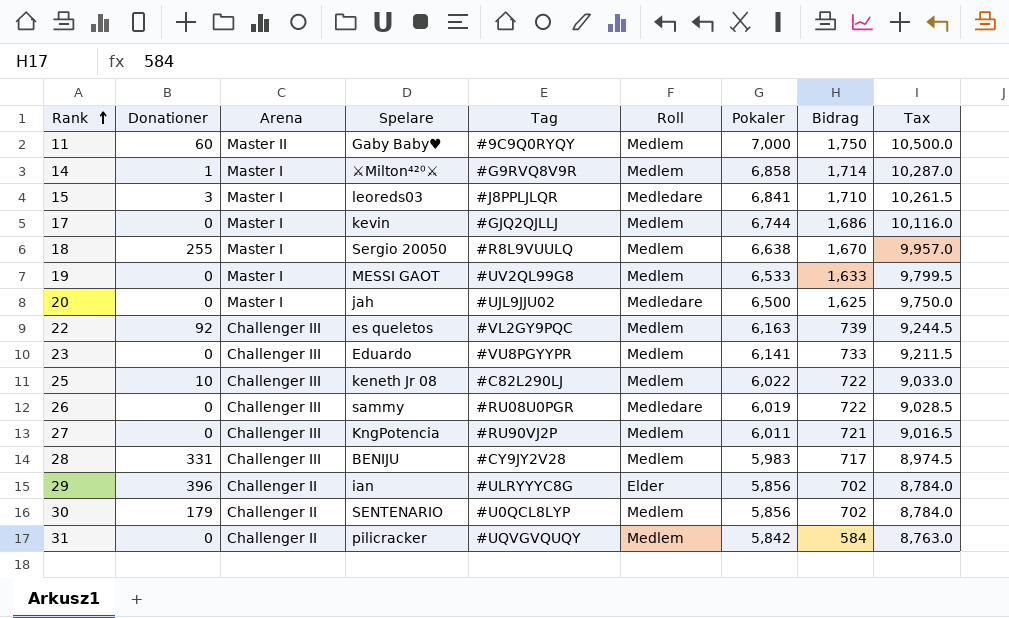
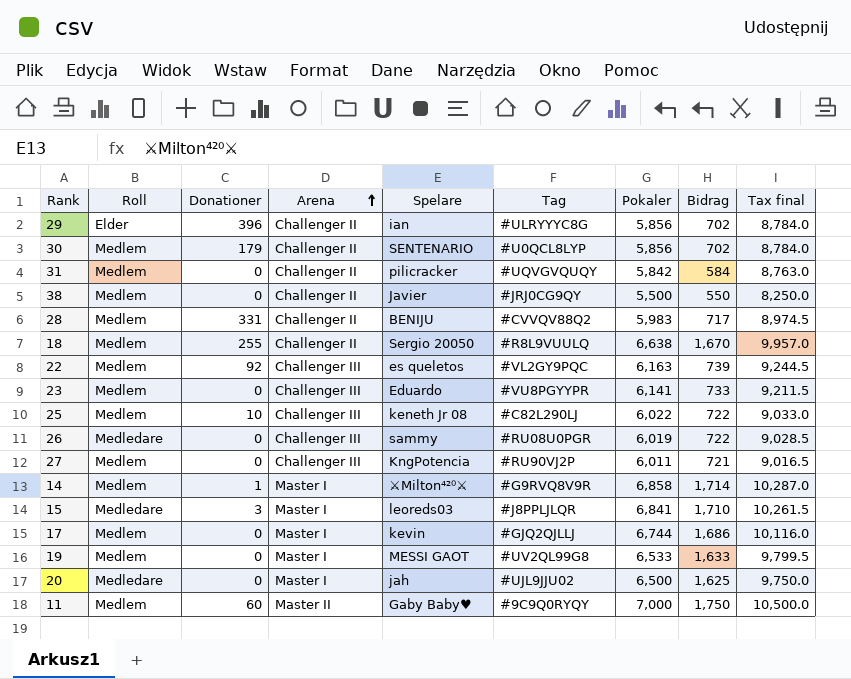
row order: Rank ascending -> Arena ascending
column Roll | position: 6 -> 2
column name: Tax -> Tax final
row 38: none -> Medlem | 0 | Challenger II | Javier | #JRJ0CG9QY | 5,500 | 550 | 8,250.0
28 | Arena: Challenger III -> Challenger II
28 | Tag: #CY9JY2V28 -> #CVVQV88Q2
18 | Arena: Master I -> Challenger II

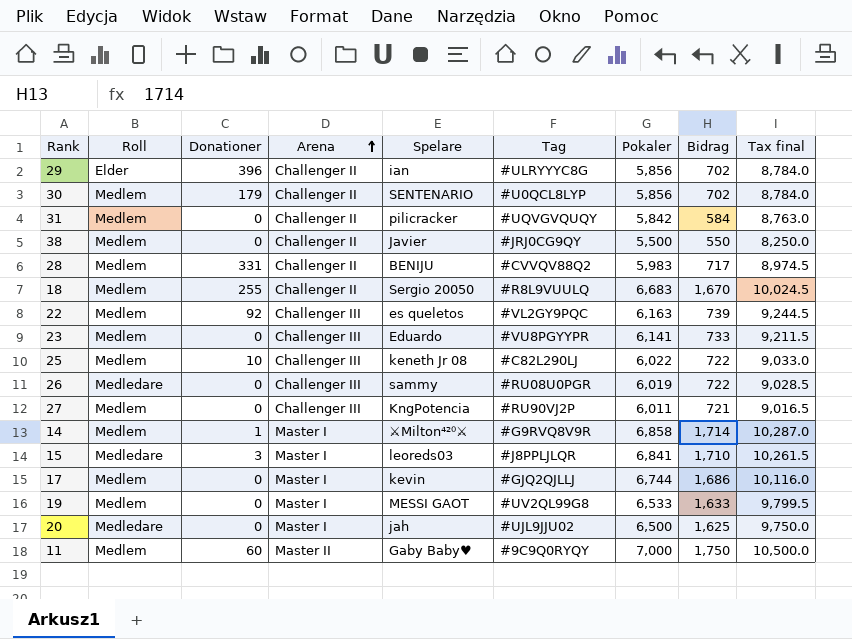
18 | Pokaler: 6,638 -> 6,683
18 | Tax final: 9,957.0 -> 10,024.5

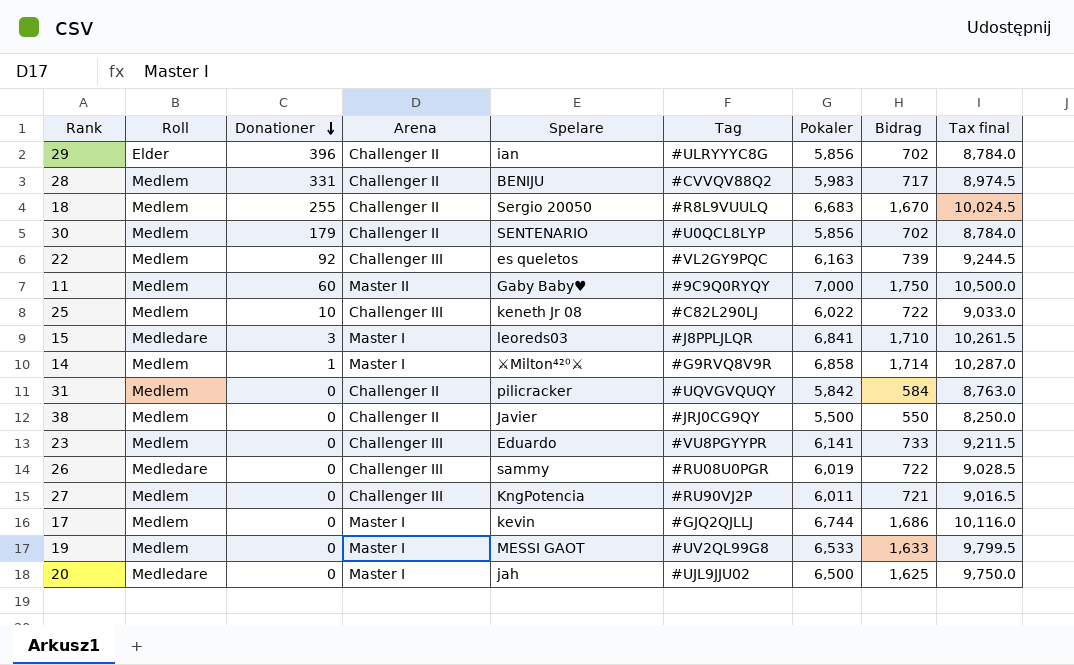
row order: Arena ascending -> Donationer descending

